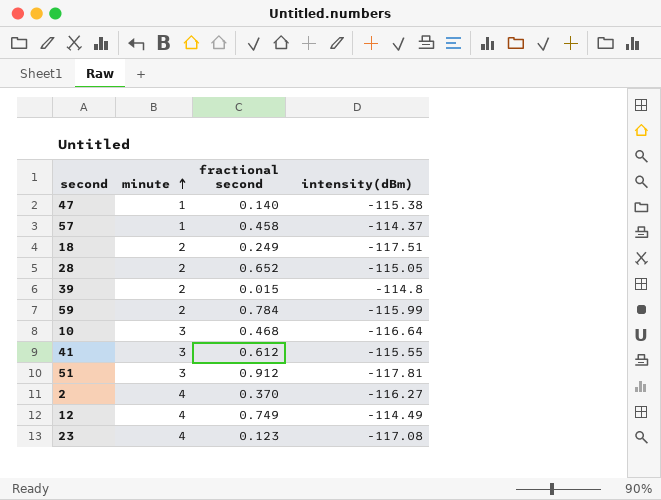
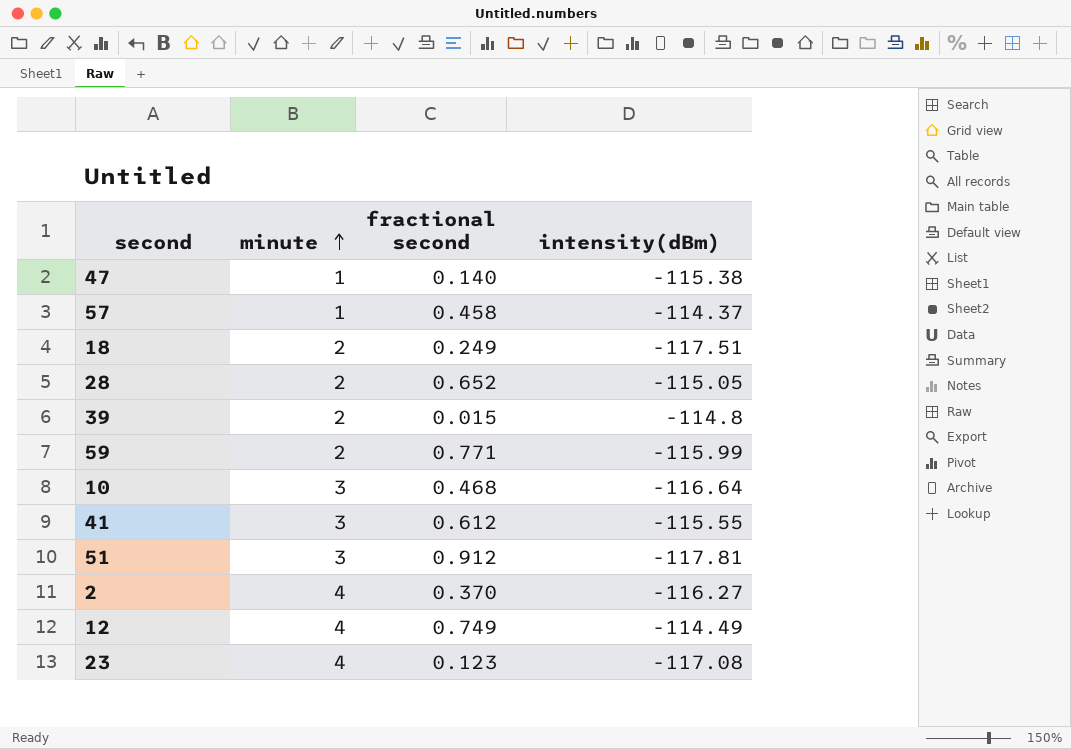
59 | fractional second: 0.784 -> 0.771

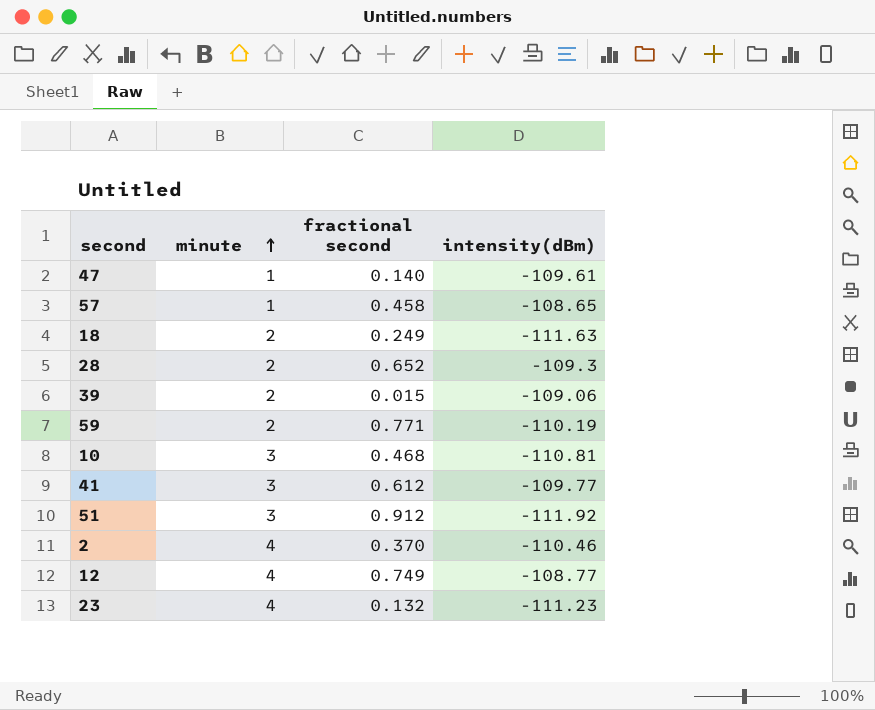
47 | intensity(dBm): -115.38 -> -109.61
57 | intensity(dBm): -114.37 -> -108.65
18 | intensity(dBm): -117.51 -> -111.63
28 | intensity(dBm): -115.05 -> -109.3
39 | intensity(dBm): -114.8 -> -109.06
59 | intensity(dBm): -115.99 -> -110.19
10 | intensity(dBm): -116.64 -> -110.81
41 | intensity(dBm): -115.55 -> -109.77
51 | intensity(dBm): -117.81 -> -111.92
2 | intensity(dBm): -116.27 -> -110.46
12 | intensity(dBm): -114.49 -> -108.77
23 | fractional second: 0.123 -> 0.132
23 | intensity(dBm): -117.08 -> -111.23

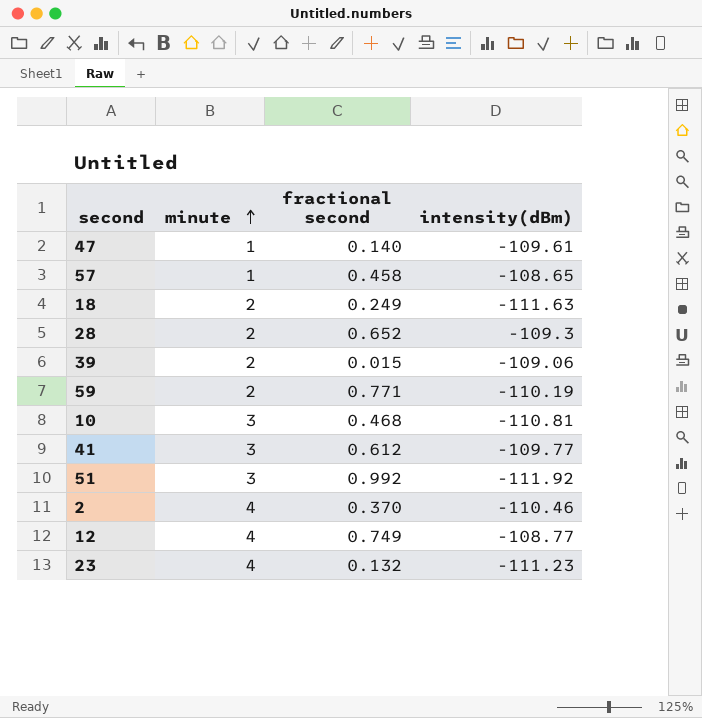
51 | fractional second: 0.912 -> 0.992

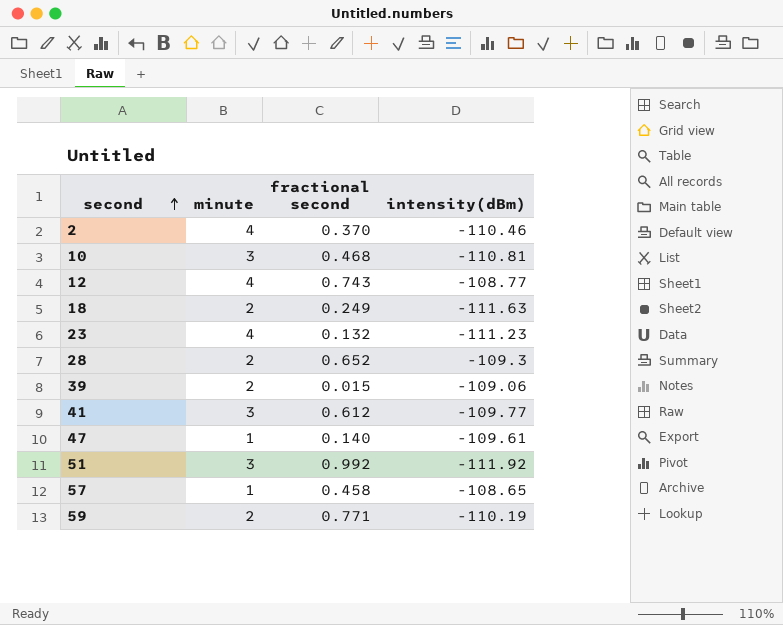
row order: minute ascending -> second ascending
12 | fractional second: 0.749 -> 0.743

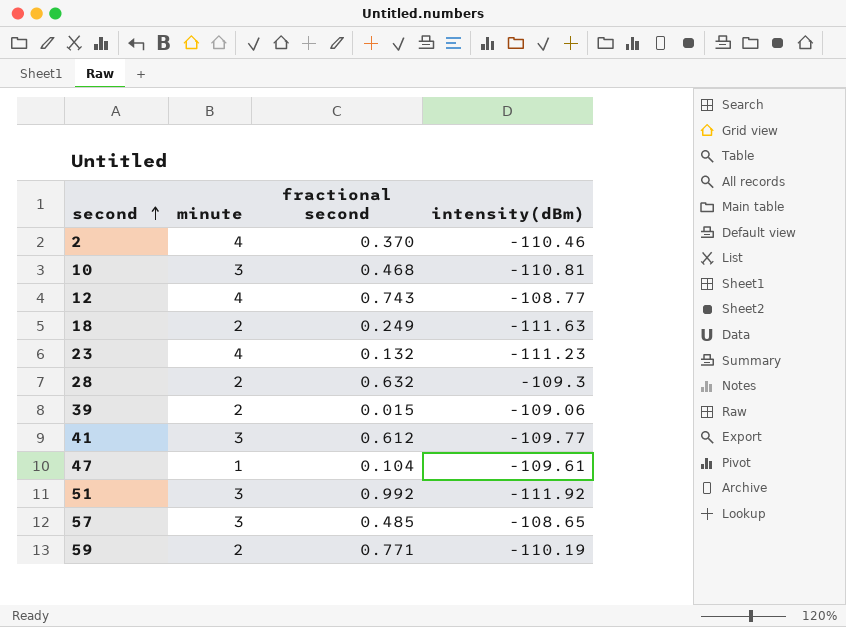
28 | fractional second: 0.652 -> 0.632
47 | fractional second: 0.140 -> 0.104
57 | minute: 1 -> 3
57 | fractional second: 0.458 -> 0.485

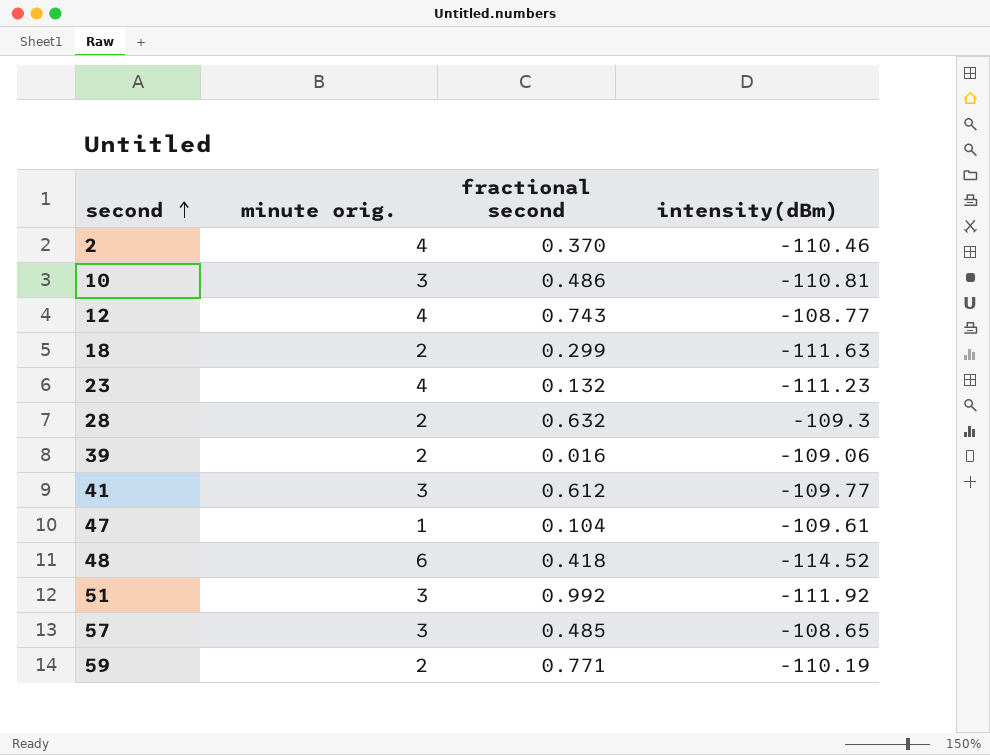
column name: minute -> minute orig.
10 | fractional second: 0.468 -> 0.486
18 | fractional second: 0.249 -> 0.299
39 | fractional second: 0.015 -> 0.016
row 48: none -> 6 | 0.418 | -114.52

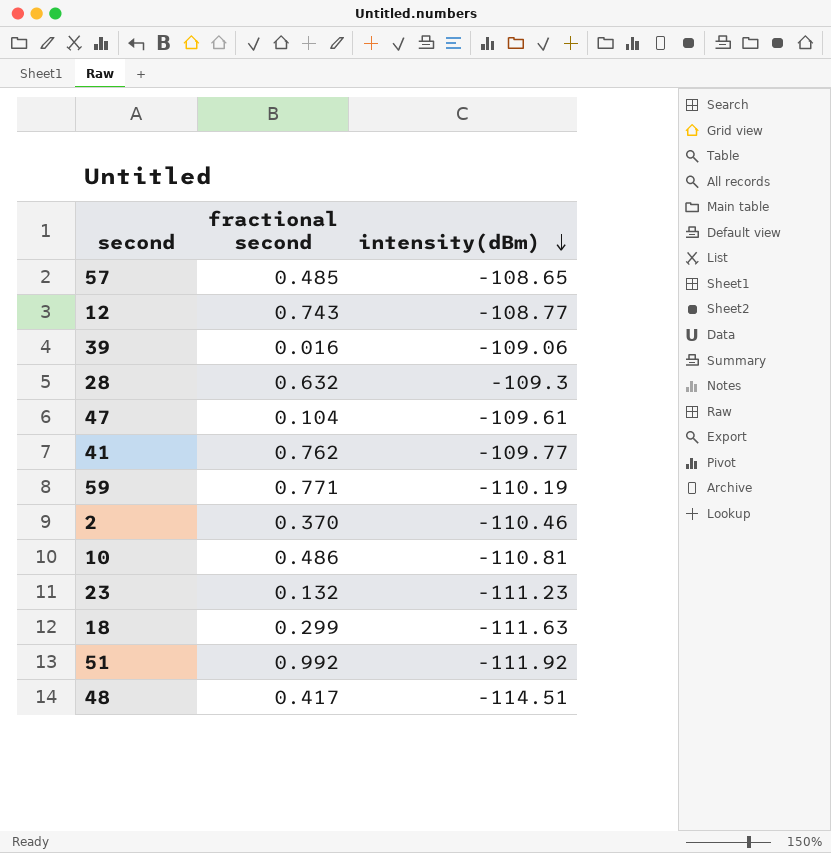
row order: second ascending -> intensity(dBm) descending
column minute orig. | position: 2 -> none
41 | fractional second: 0.612 -> 0.762
48 | fractional second: 0.418 -> 0.417
48 | intensity(dBm): -114.52 -> -114.51

